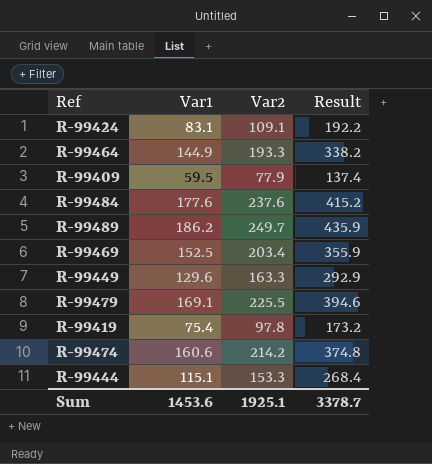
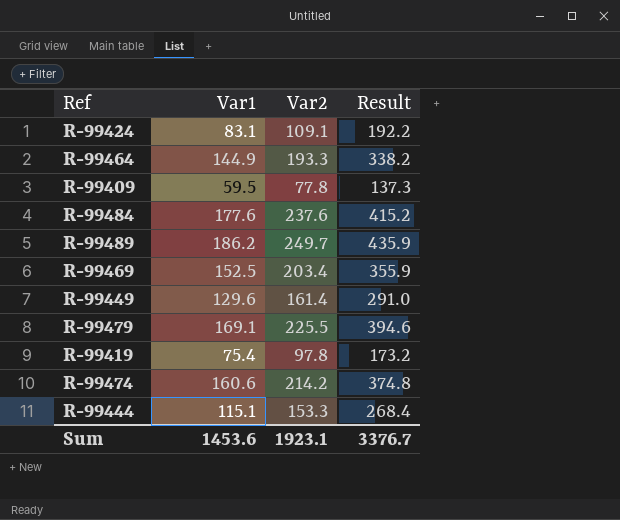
R-99409 | Var2: 77.9 -> 77.8
R-99409 | Result: 137.4 -> 137.3
R-99449 | Var2: 163.3 -> 161.4
R-99449 | Result: 292.9 -> 291.0
Sum | Var2: 1925.1 -> 1923.1
Sum | Result: 3378.7 -> 3376.7

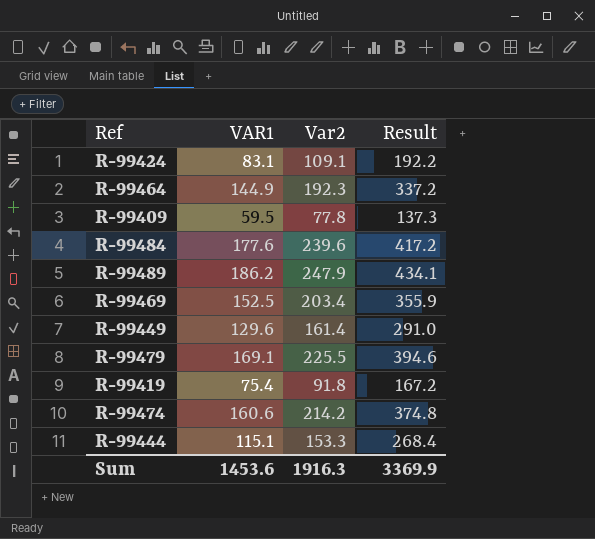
column name: Var1 -> VAR1
R-99464 | Var2: 193.3 -> 192.3
R-99464 | Result: 338.2 -> 337.2
R-99484 | Var2: 237.6 -> 239.6
R-99484 | Result: 415.2 -> 417.2
R-99489 | Var2: 249.7 -> 247.9
R-99489 | Result: 435.9 -> 434.1
R-99419 | Var2: 97.8 -> 91.8
R-99419 | Result: 173.2 -> 167.2
Sum | Var2: 1923.1 -> 1916.3
Sum | Result: 3376.7 -> 3369.9

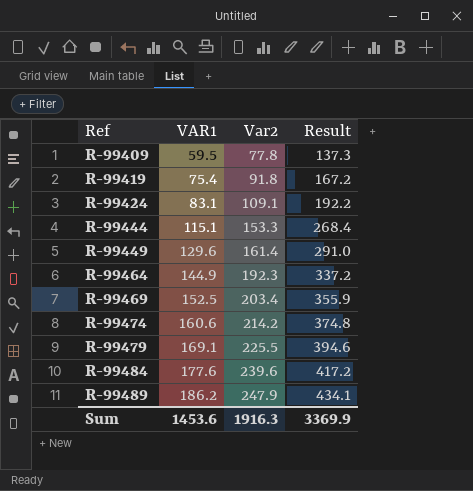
row order: none -> Ref ascending

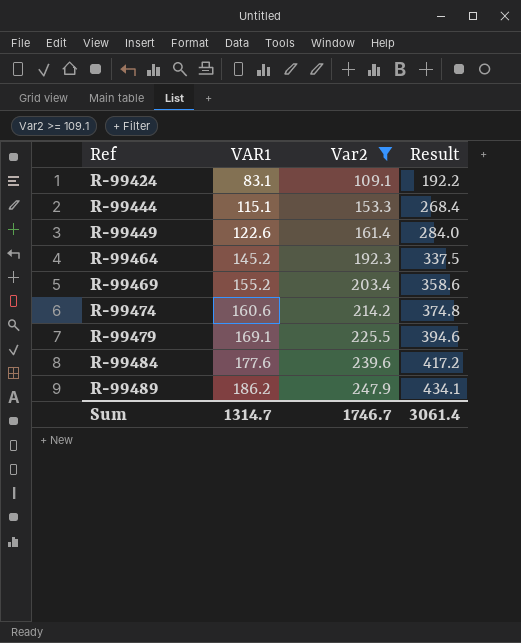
filter: none -> Var2 >= 109.1
R-99449 | VAR1: 129.6 -> 122.6
R-99449 | Result: 291.0 -> 284.0
R-99464 | VAR1: 144.9 -> 145.2
R-99464 | Result: 337.2 -> 337.5
R-99469 | VAR1: 152.5 -> 155.2
R-99469 | Result: 355.9 -> 358.6
Sum | VAR1: 1453.6 -> 1314.7
Sum | Var2: 1916.3 -> 1746.7
Sum | Result: 3369.9 -> 3061.4

